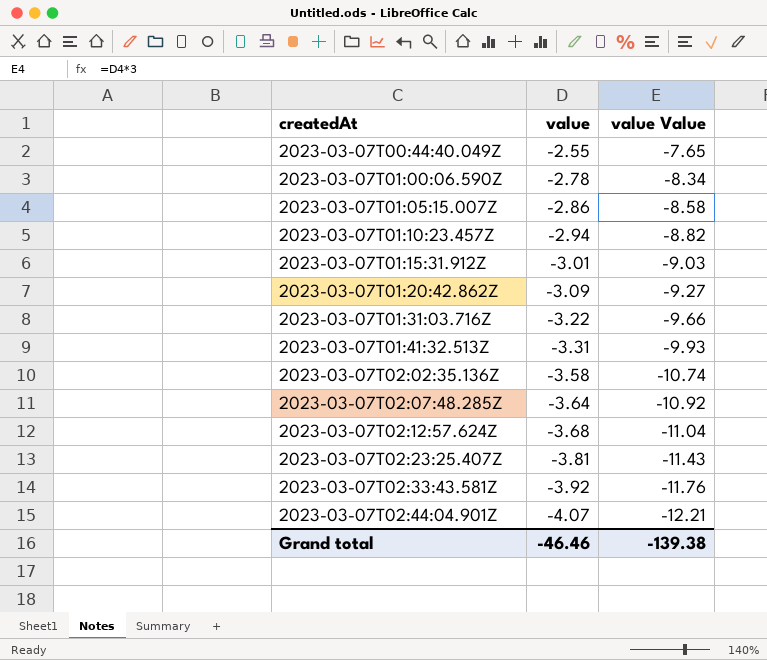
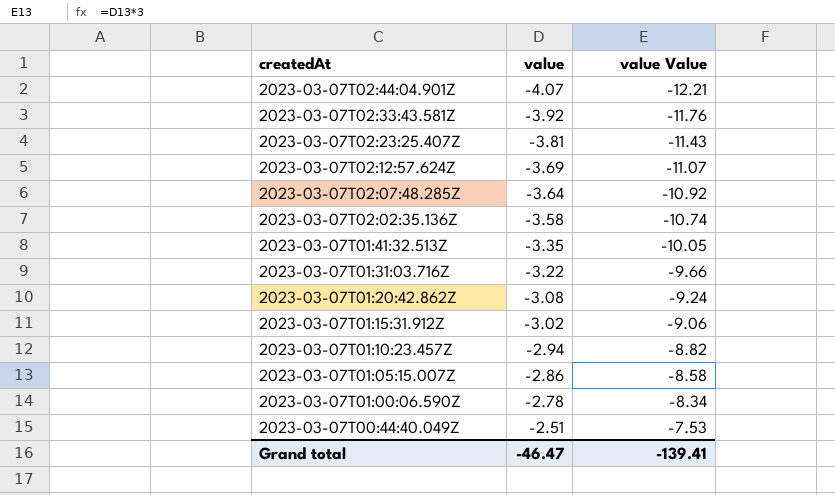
row order: createdAt ascending -> createdAt descending
2023-03-07T02:12:57.624Z | value: -3.68 -> -3.69
2023-03-07T02:12:57.624Z | value Value: -11.04 -> -11.07
2023-03-07T01:41:32.513Z | value: -3.31 -> -3.35
2023-03-07T01:41:32.513Z | value Value: -9.93 -> -10.05
2023-03-07T01:20:42.862Z | value: -3.09 -> -3.08
2023-03-07T01:20:42.862Z | value Value: -9.27 -> -9.24
2023-03-07T01:15:31.912Z | value: -3.01 -> -3.02
2023-03-07T01:15:31.912Z | value Value: -9.03 -> -9.06
2023-03-07T00:44:40.049Z | value: -2.55 -> -2.51
2023-03-07T00:44:40.049Z | value Value: -7.65 -> -7.53
Grand total | value: -46.46 -> -46.47
Grand total | value Value: -139.38 -> -139.41

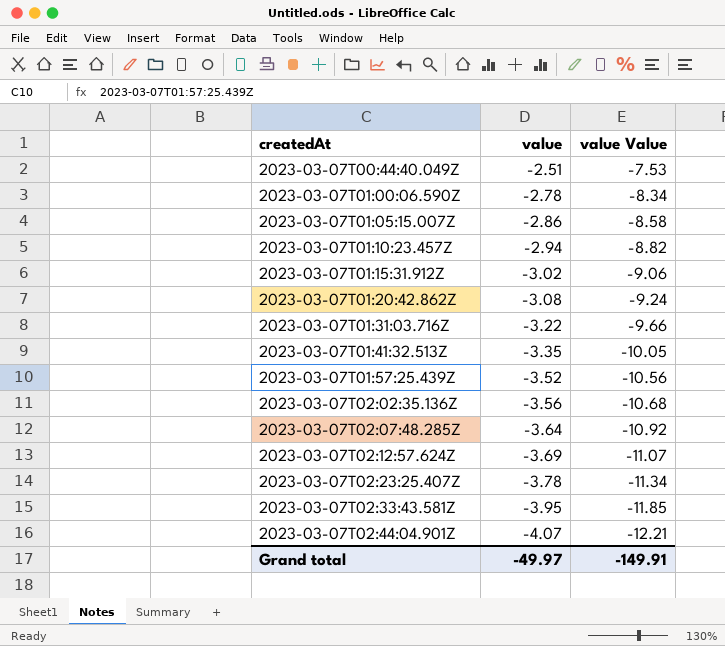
row order: createdAt descending -> createdAt ascending
row 2023-03-07T01:57:25.439Z: none -> -3.52 | -10.56
2023-03-07T02:02:35.136Z | value: -3.58 -> -3.56
2023-03-07T02:02:35.136Z | value Value: -10.74 -> -10.68
2023-03-07T02:23:25.407Z | value: -3.81 -> -3.78
2023-03-07T02:23:25.407Z | value Value: -11.43 -> -11.34
2023-03-07T02:33:43.581Z | value: -3.92 -> -3.95
2023-03-07T02:33:43.581Z | value Value: -11.76 -> -11.85
Grand total | value: -46.47 -> -49.97
Grand total | value Value: -139.41 -> -149.91

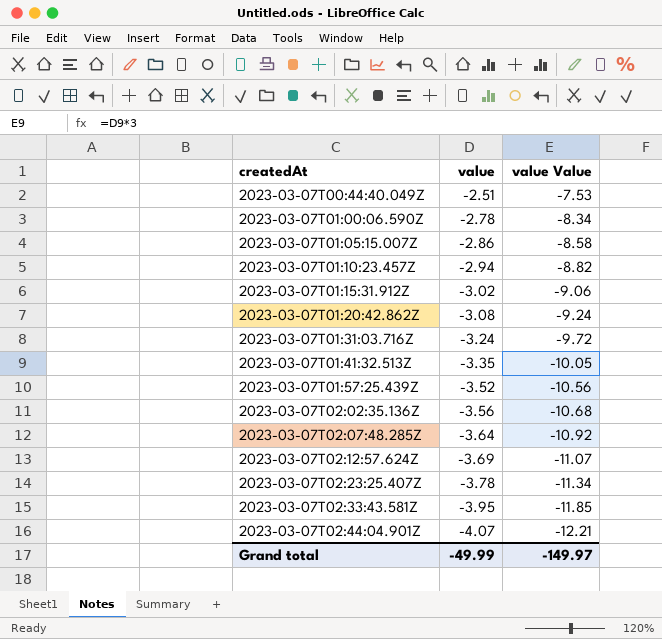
2023-03-07T01:31:03.716Z | value: -3.22 -> -3.24
2023-03-07T01:31:03.716Z | value Value: -9.66 -> -9.72
Grand total | value: -49.97 -> -49.99
Grand total | value Value: -149.91 -> -149.97

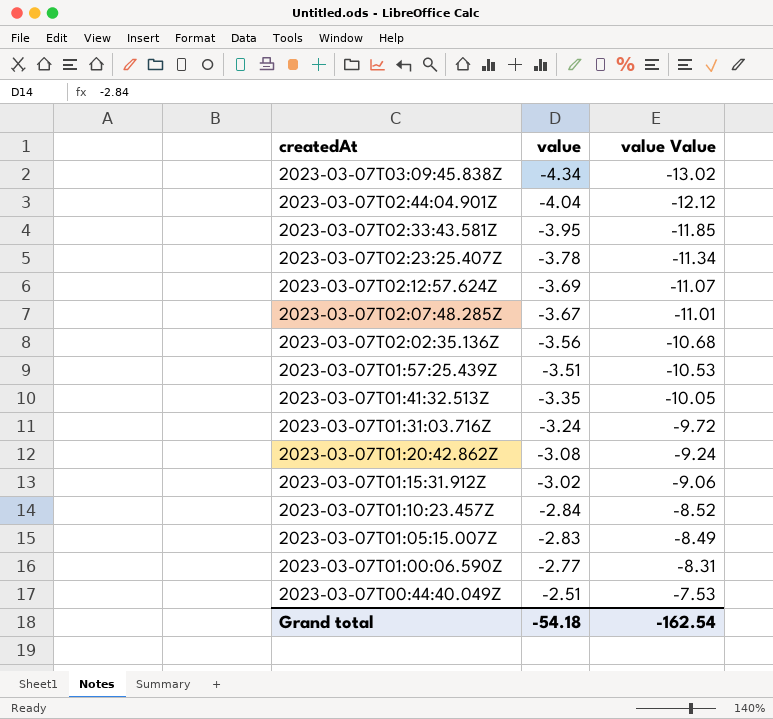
row order: createdAt ascending -> createdAt descending
row 2023-03-07T03:09:45.838Z: none -> -4.34 | -13.02
2023-03-07T02:44:04.901Z | value: -4.07 -> -4.04
2023-03-07T02:44:04.901Z | value Value: -12.21 -> -12.12
2023-03-07T02:07:48.285Z | value: -3.64 -> -3.67
2023-03-07T02:07:48.285Z | value Value: -10.92 -> -11.01
2023-03-07T01:57:25.439Z | value: -3.52 -> -3.51
2023-03-07T01:57:25.439Z | value Value: -10.56 -> -10.53
2023-03-07T01:10:23.457Z | value: -2.94 -> -2.84
2023-03-07T01:10:23.457Z | value Value: -8.82 -> -8.52
2023-03-07T01:05:15.007Z | value: -2.86 -> -2.83
2023-03-07T01:05:15.007Z | value Value: -8.58 -> -8.49
2023-03-07T01:00:06.590Z | value: -2.78 -> -2.77
2023-03-07T01:00:06.590Z | value Value: -8.34 -> -8.31
Grand total | value: -49.99 -> -54.18
Grand total | value Value: -149.97 -> -162.54

